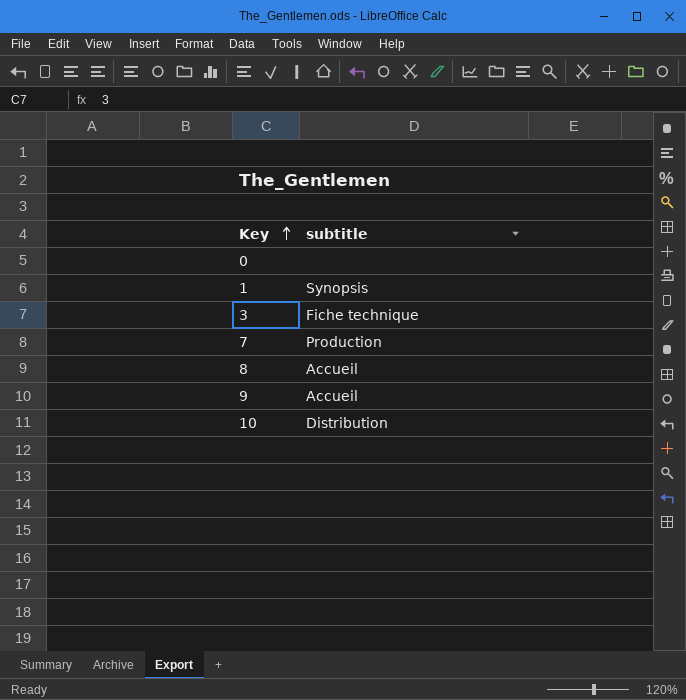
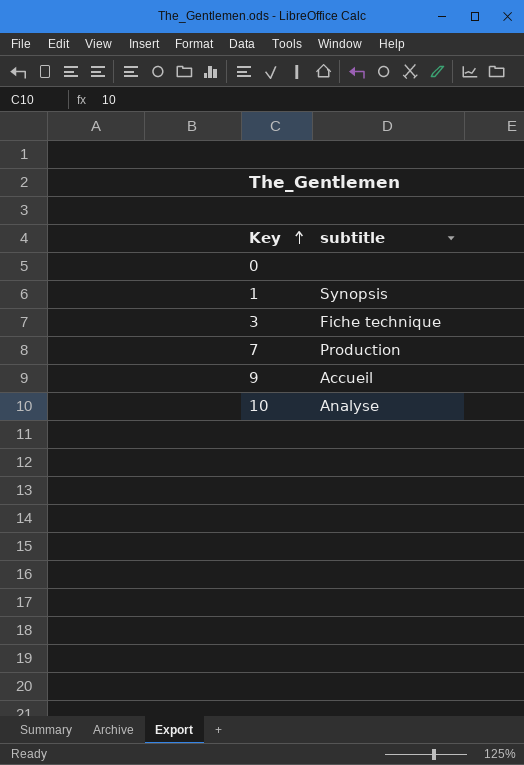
row 8: Accueil -> none
10 | subtitle: Distribution -> Analyse

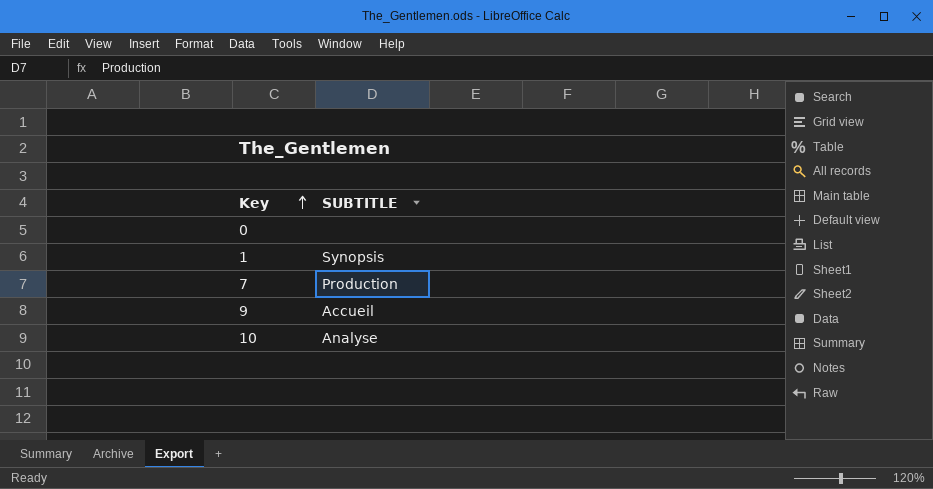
column name: subtitle -> SUBTITLE
row 3: Fiche technique -> none

